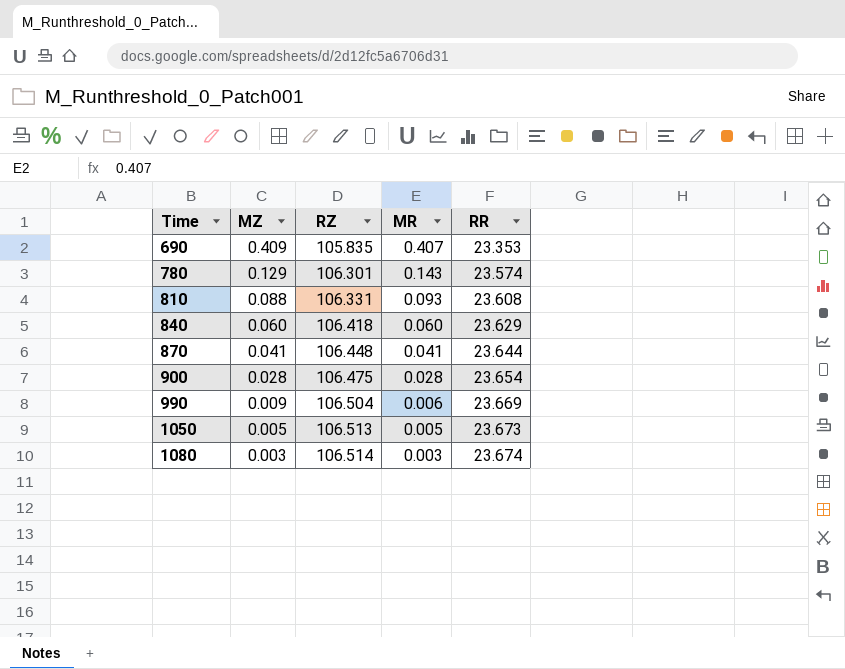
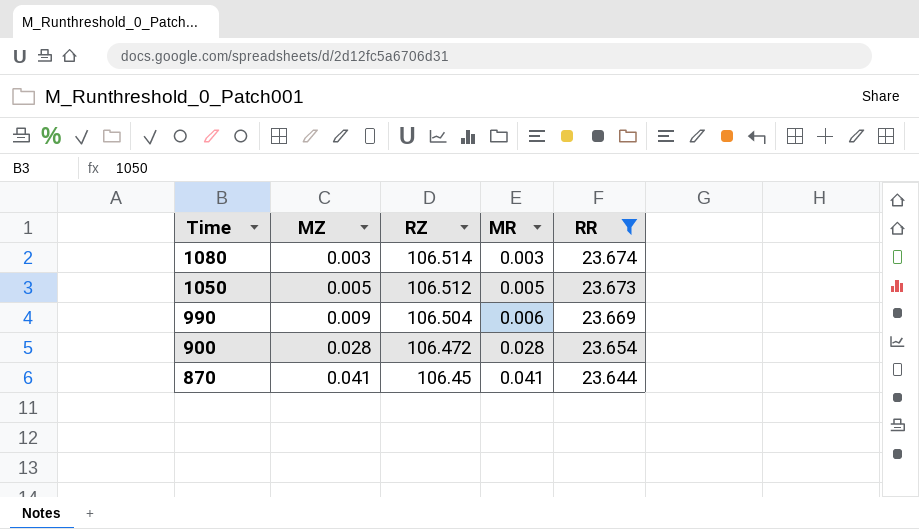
filter: none -> RR >= 23.644
row order: Time ascending -> Time descending
1050 | RZ: 106.513 -> 106.512
900 | RZ: 106.475 -> 106.472
870 | RZ: 106.448 -> 106.45

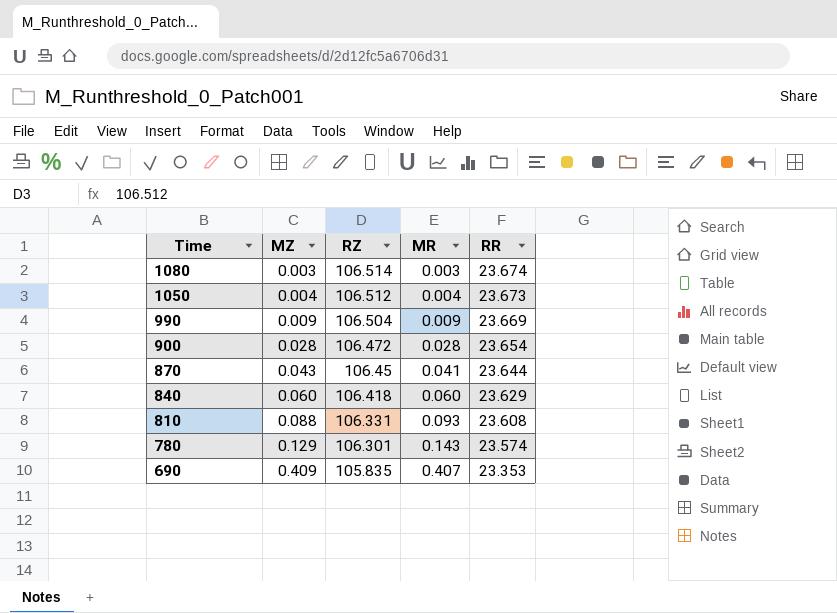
filter: RR >= 23.644 -> none
1050 | MZ: 0.005 -> 0.004
1050 | MR: 0.005 -> 0.004
990 | MR: 0.006 -> 0.009
870 | MZ: 0.041 -> 0.043

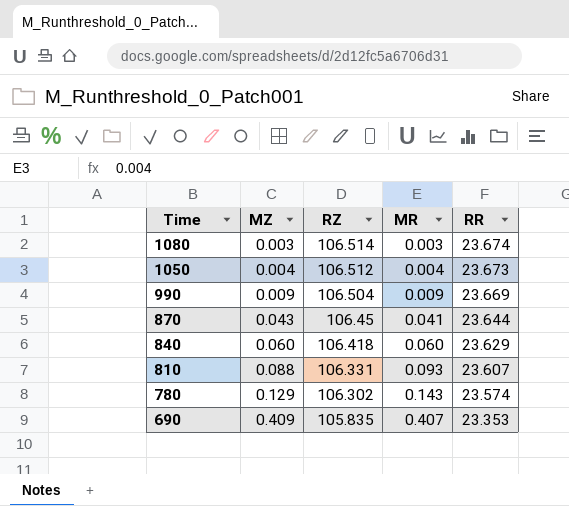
row 900: 0.028 | 106.472 | 0.028 | 23.654 -> none
810 | RR: 23.608 -> 23.607
780 | RZ: 106.301 -> 106.302

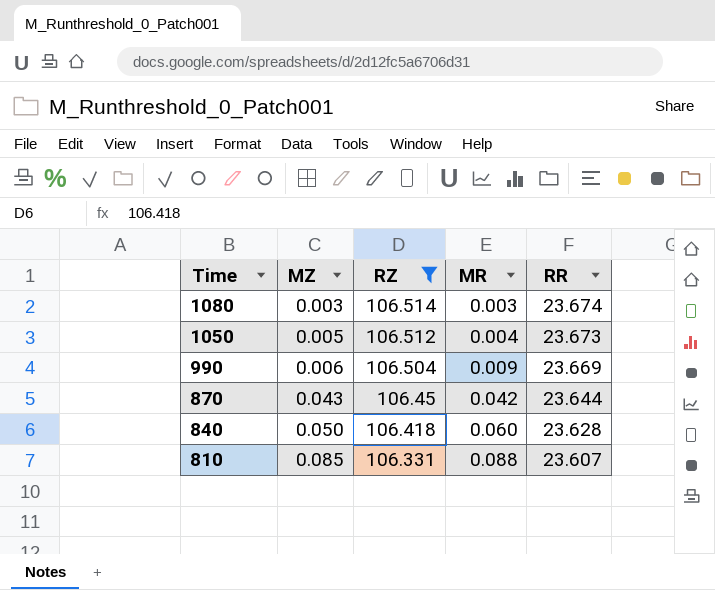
filter: none -> RZ >= 106.331
1050 | MZ: 0.004 -> 0.005
990 | MZ: 0.009 -> 0.006
870 | MR: 0.041 -> 0.042
840 | MZ: 0.060 -> 0.050
840 | RR: 23.629 -> 23.628
810 | MZ: 0.088 -> 0.085
810 | MR: 0.093 -> 0.088

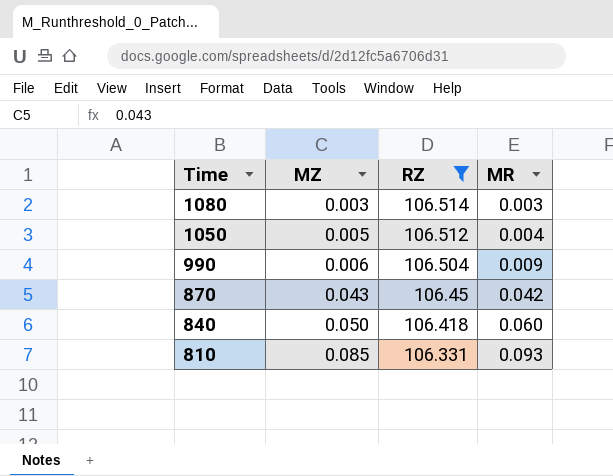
column RR | position: 5 -> none
810 | MR: 0.088 -> 0.093

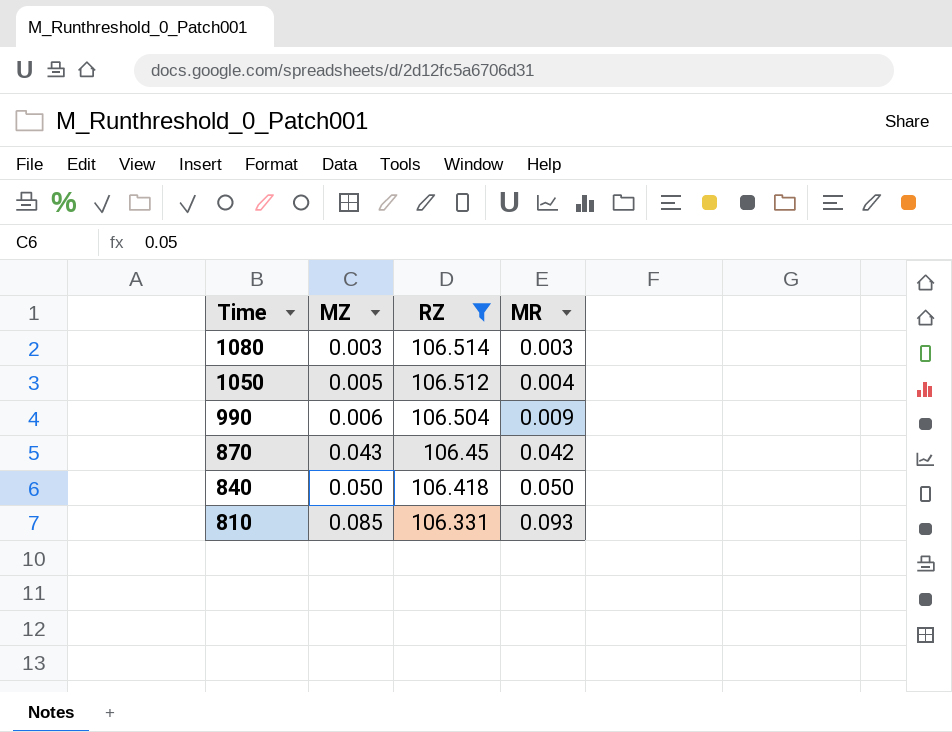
840 | MR: 0.060 -> 0.050

